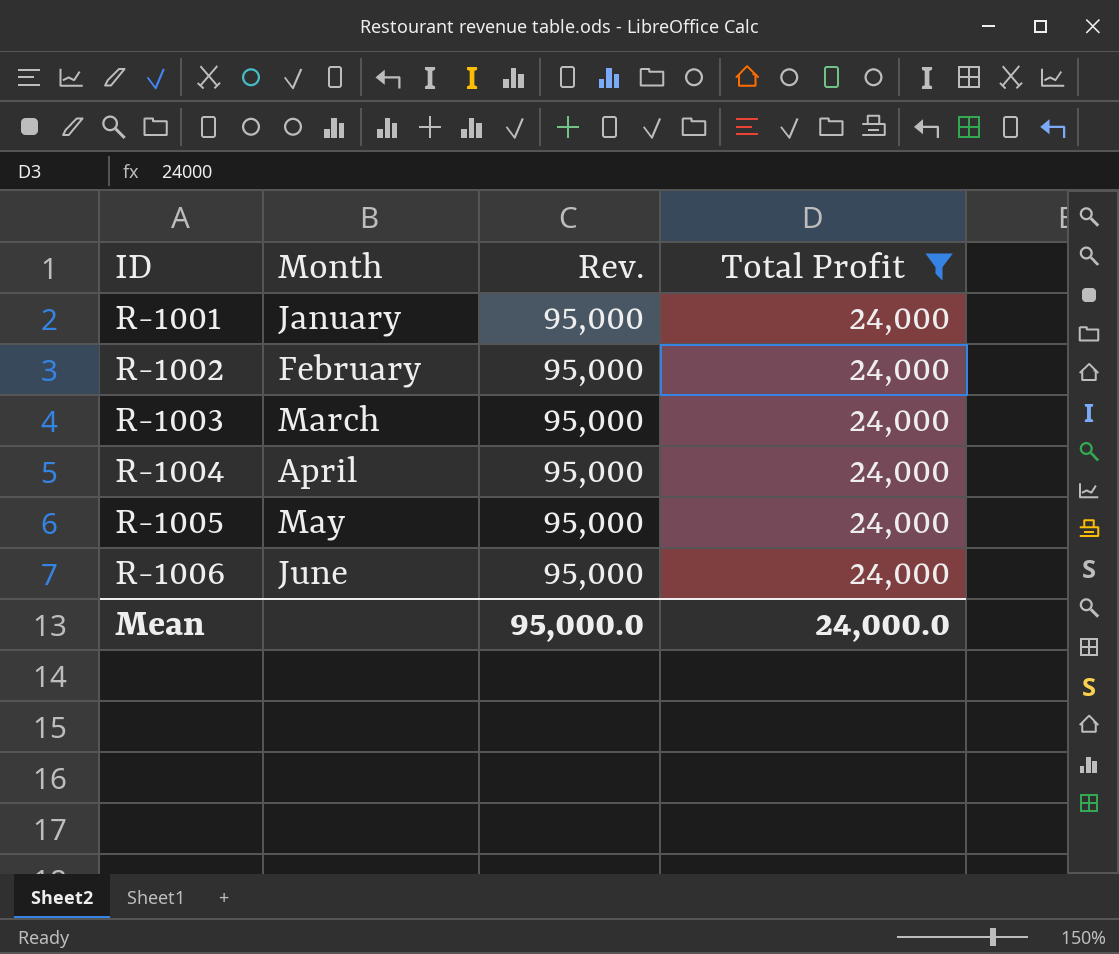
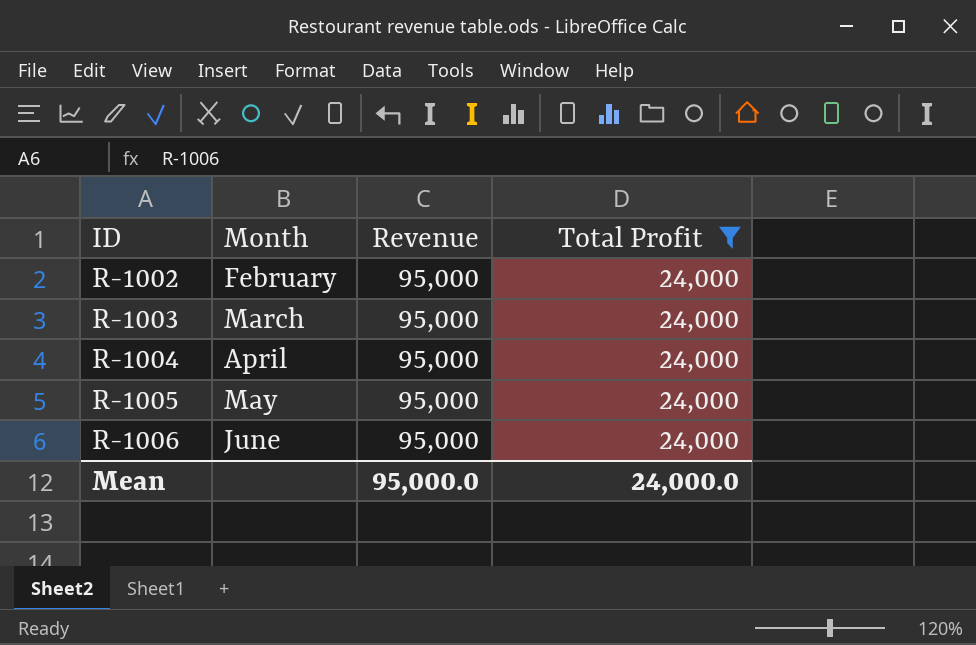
column name: Rev. -> Revenue
row R-1001: January | 95,000 | 24,000 -> none

